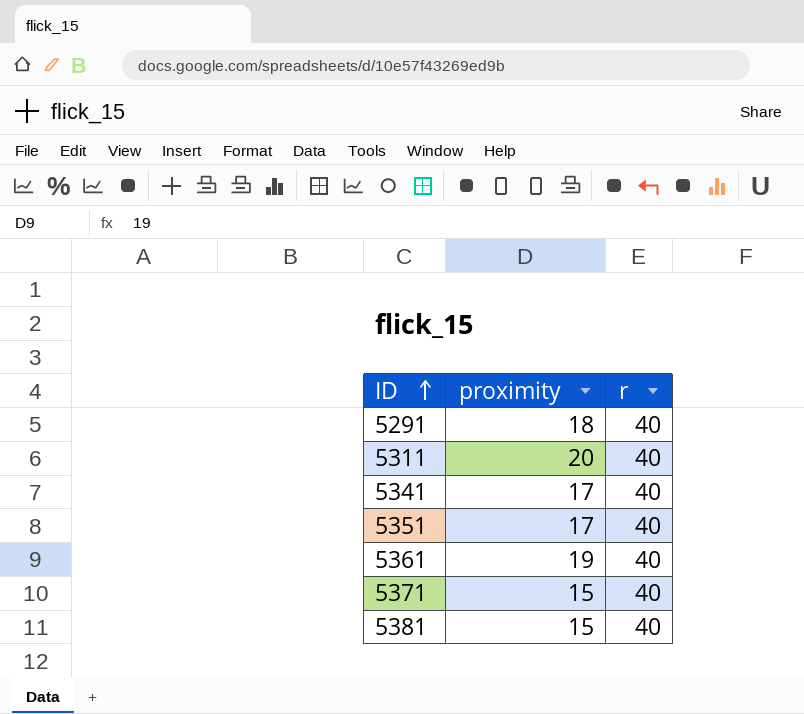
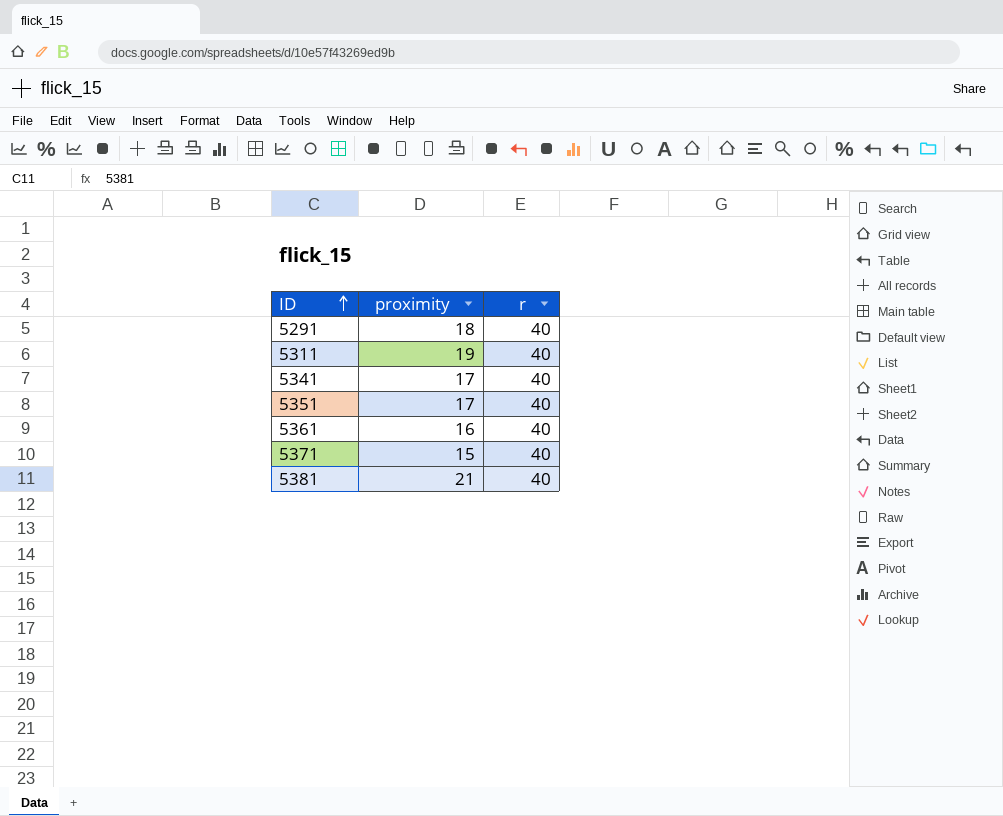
5311 | proximity: 20 -> 19
5361 | proximity: 19 -> 16
5381 | proximity: 15 -> 21

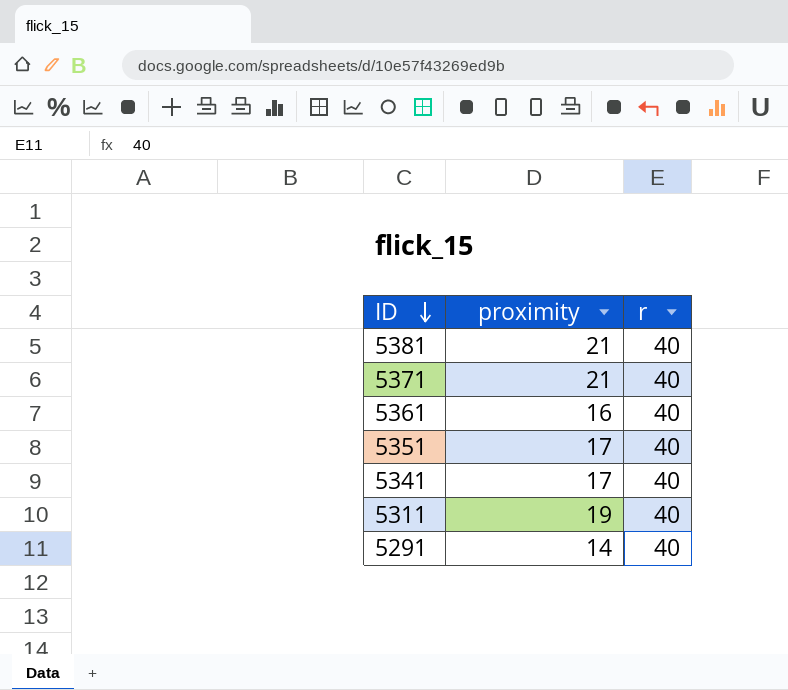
row order: ID ascending -> ID descending
5371 | proximity: 15 -> 21
5291 | proximity: 18 -> 14

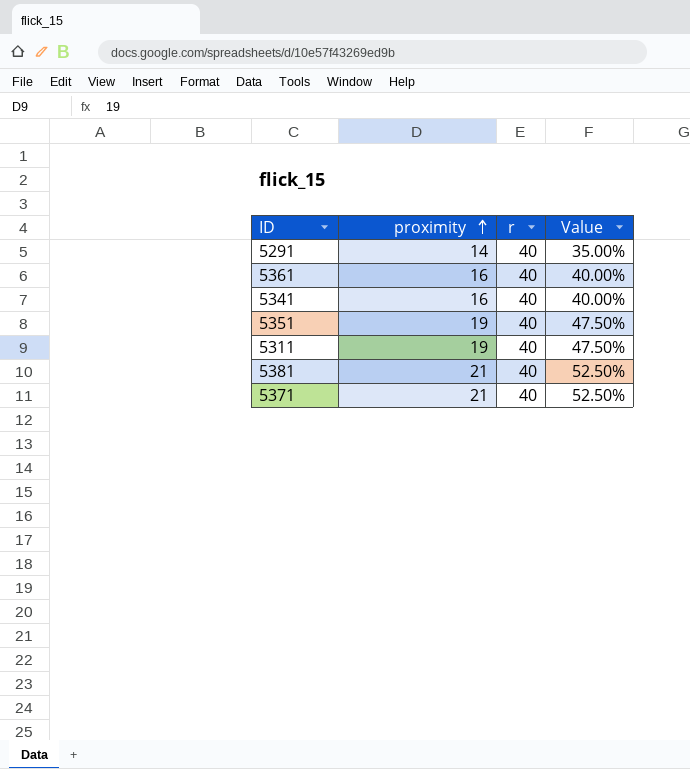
row order: ID descending -> proximity ascending
column Value | formula: none -> [proximity] / [r]
5341 | proximity: 17 -> 16
5351 | proximity: 17 -> 19

